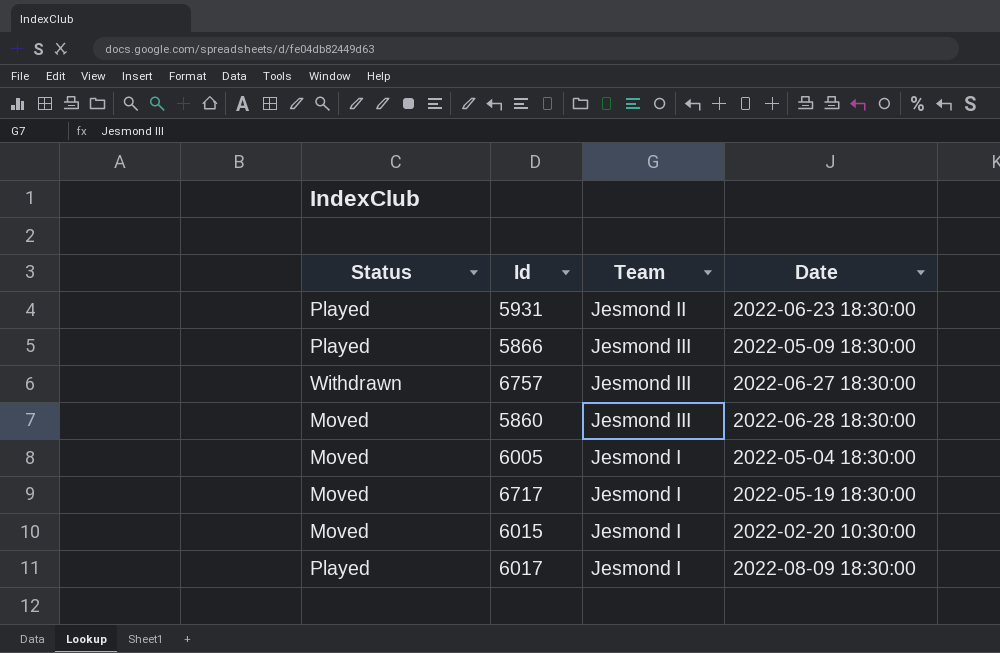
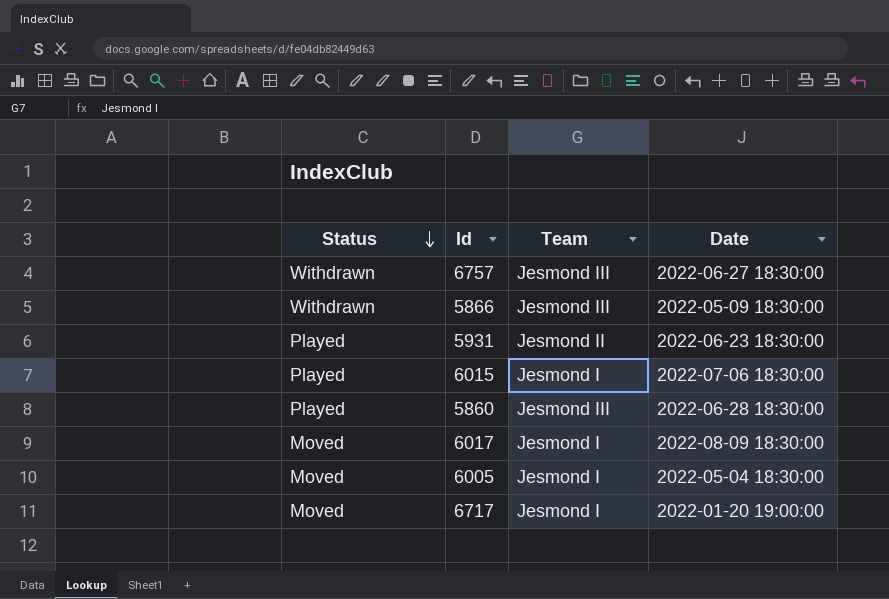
row order: none -> Status descending
5866 | Status: Played -> Withdrawn
6015 | Status: Moved -> Played
6015 | Date: 2022-02-20 10:30:00 -> 2022-07-06 18:30:00
5860 | Status: Moved -> Played
6017 | Status: Played -> Moved
6717 | Date: 2022-05-19 18:30:00 -> 2022-01-20 19:00:00

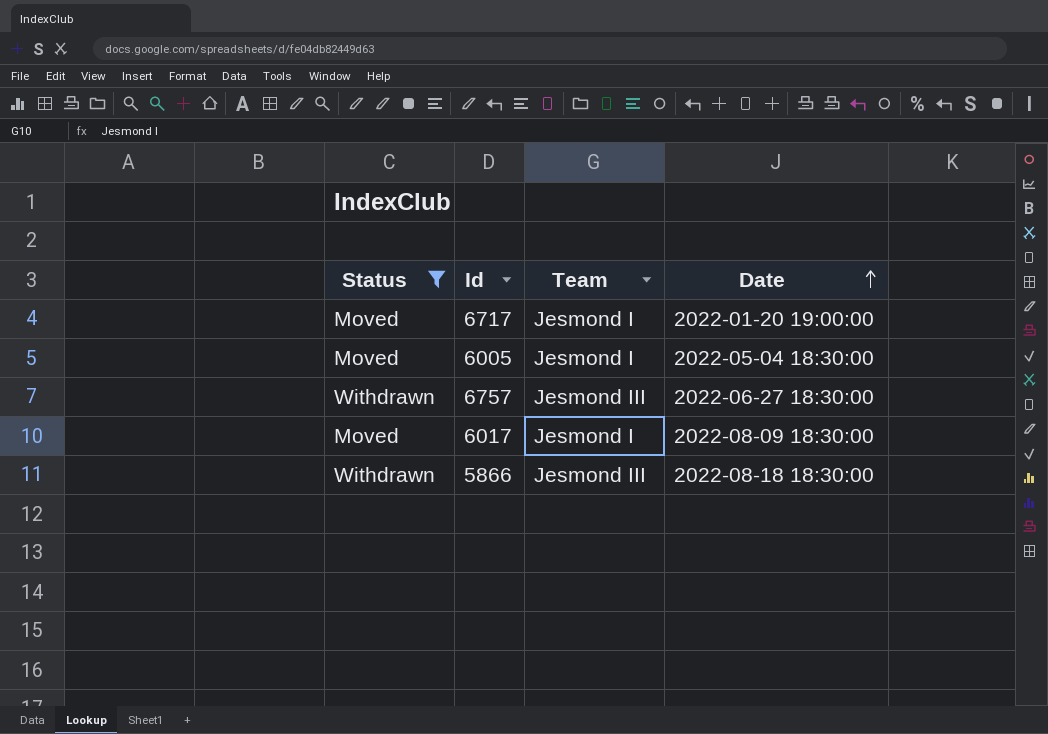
filter: none -> Status != Played
row order: Status descending -> Date ascending
5866 | Date: 2022-05-09 18:30:00 -> 2022-08-18 18:30:00

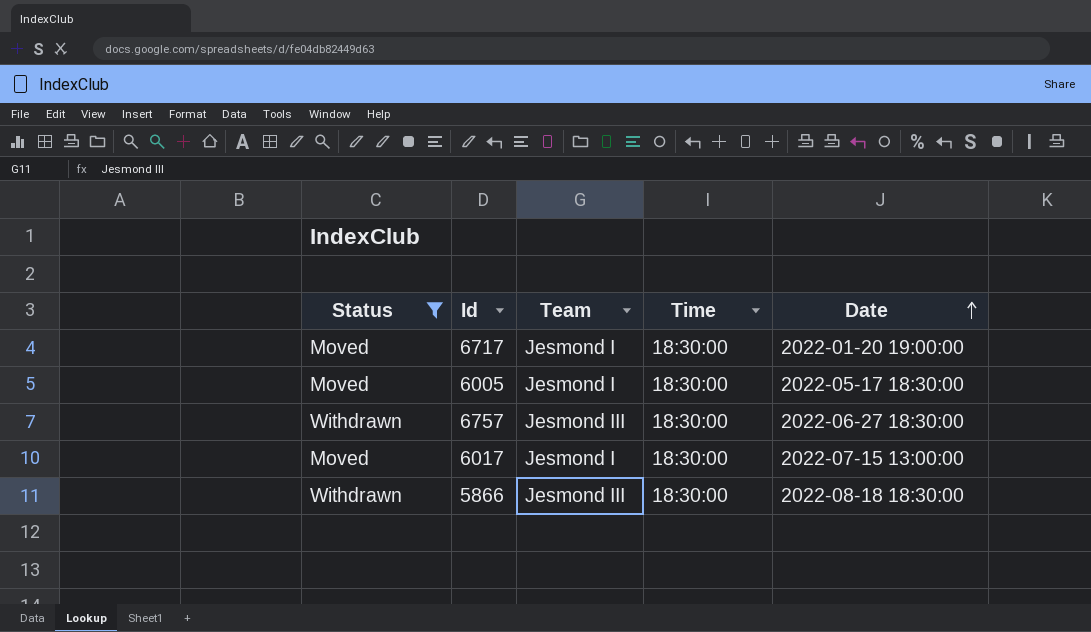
column Time | position: none -> 4
6005 | Date: 2022-05-04 18:30:00 -> 2022-05-17 18:30:00
6017 | Date: 2022-08-09 18:30:00 -> 2022-07-15 13:00:00

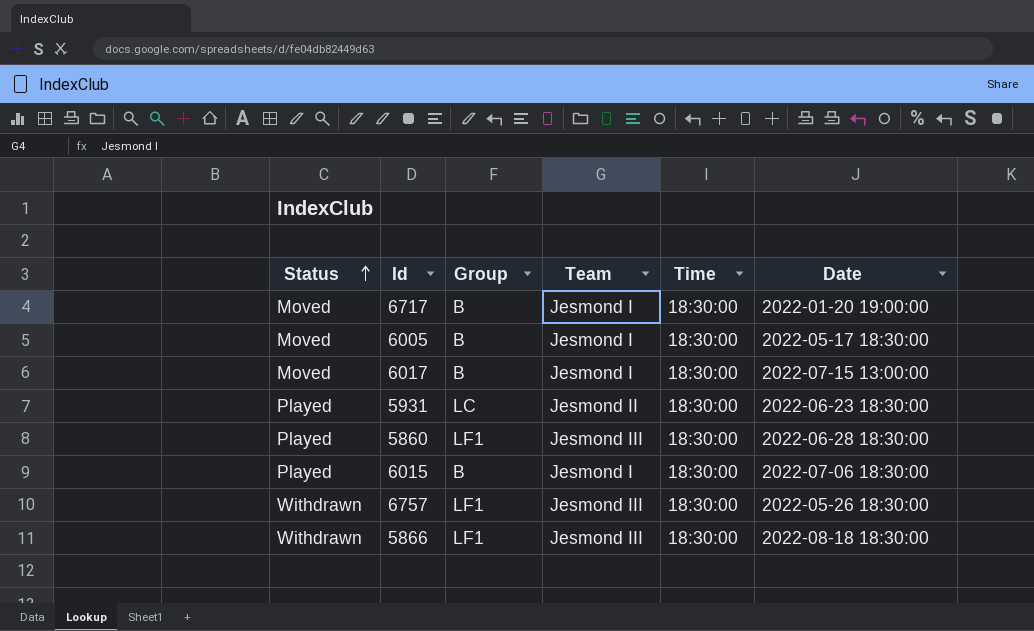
filter: Status != Played -> none
row order: Date ascending -> Status ascending
column Group | position: none -> 3
6757 | Date: 2022-06-27 18:30:00 -> 2022-05-26 18:30:00

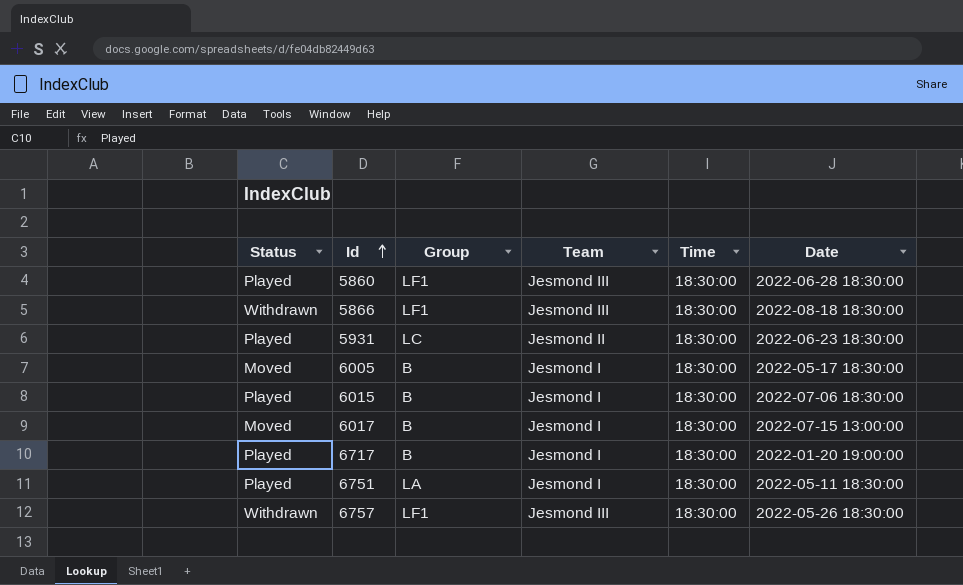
row order: Status ascending -> Id ascending
6717 | Status: Moved -> Played
row 6751: none -> Played | LA | Jesmond I | 18:30:00 | 2022-05-11 18:30:00

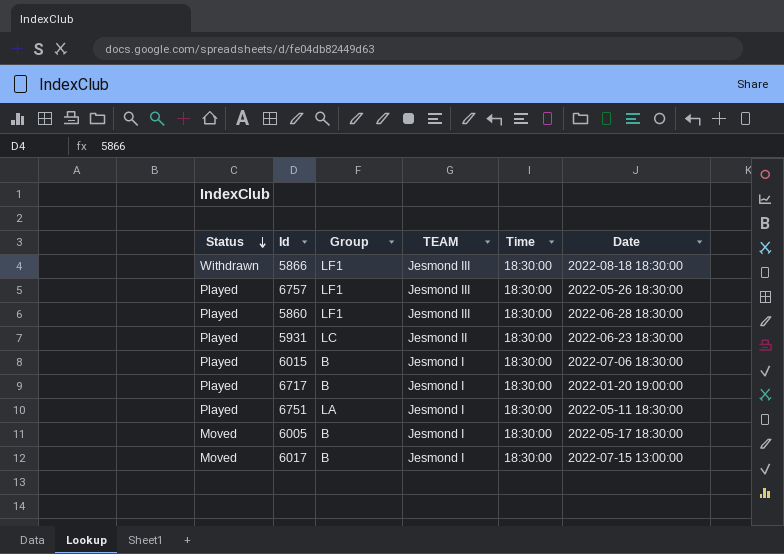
row order: Id ascending -> Status descending
column name: Team -> TEAM
6757 | Status: Withdrawn -> Played

